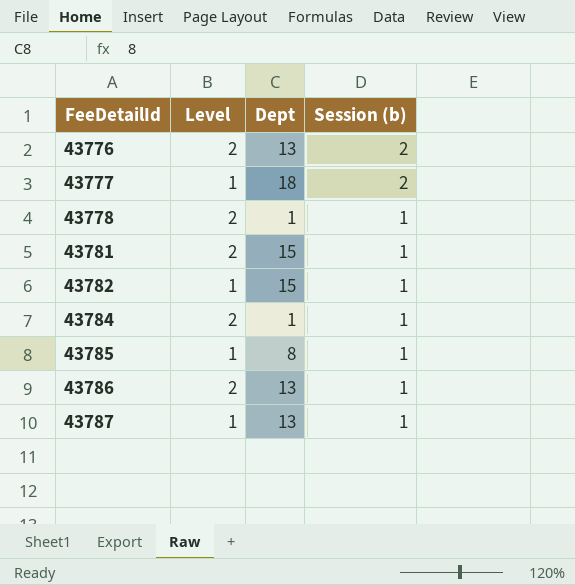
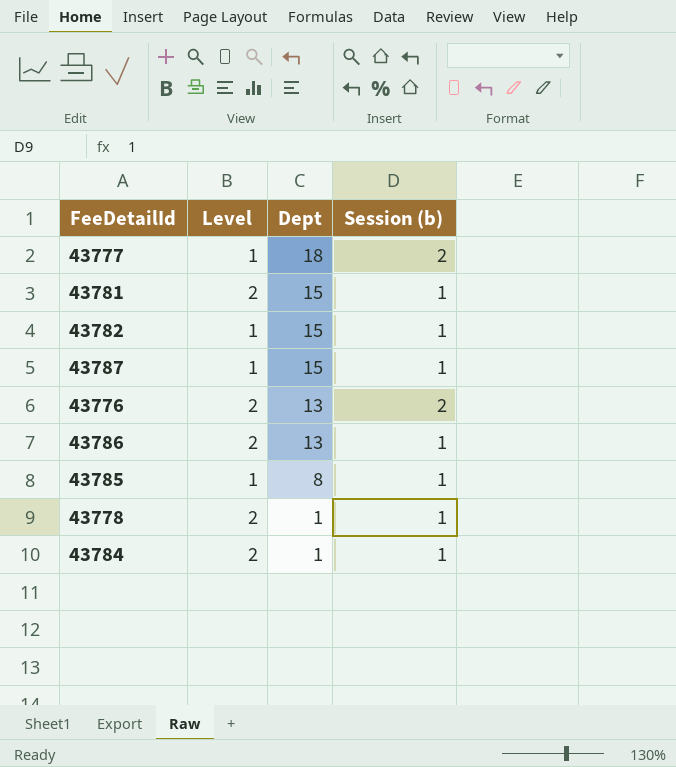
row order: FeeDetailId ascending -> Dept descending
43787 | Dept: 13 -> 15

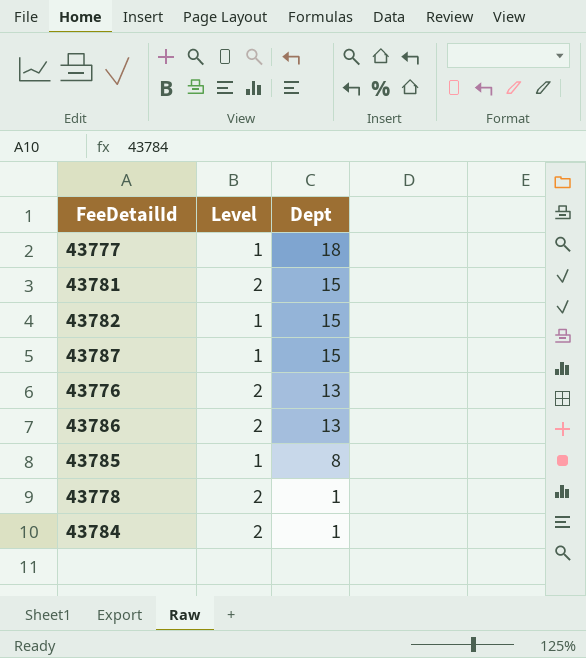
column Session (b) | position: 4 -> none

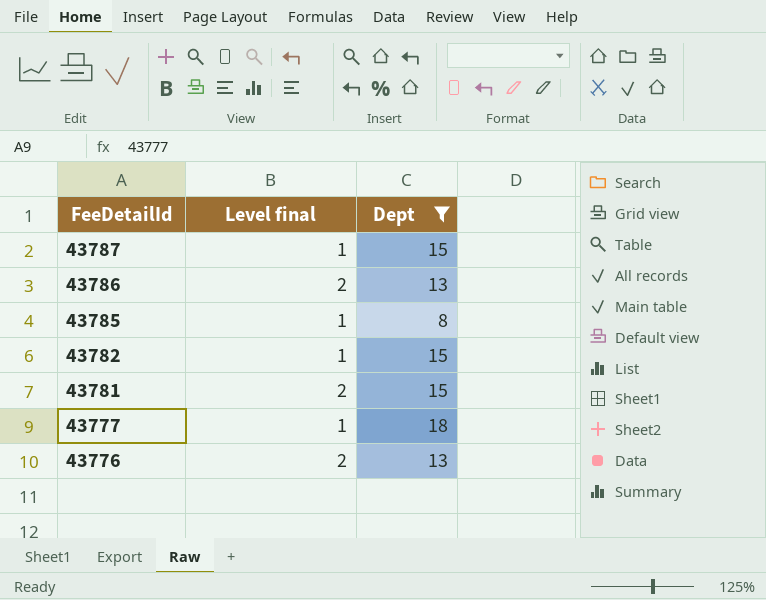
filter: none -> Dept != 1
row order: Dept descending -> FeeDetailId descending
column name: Level -> Level final

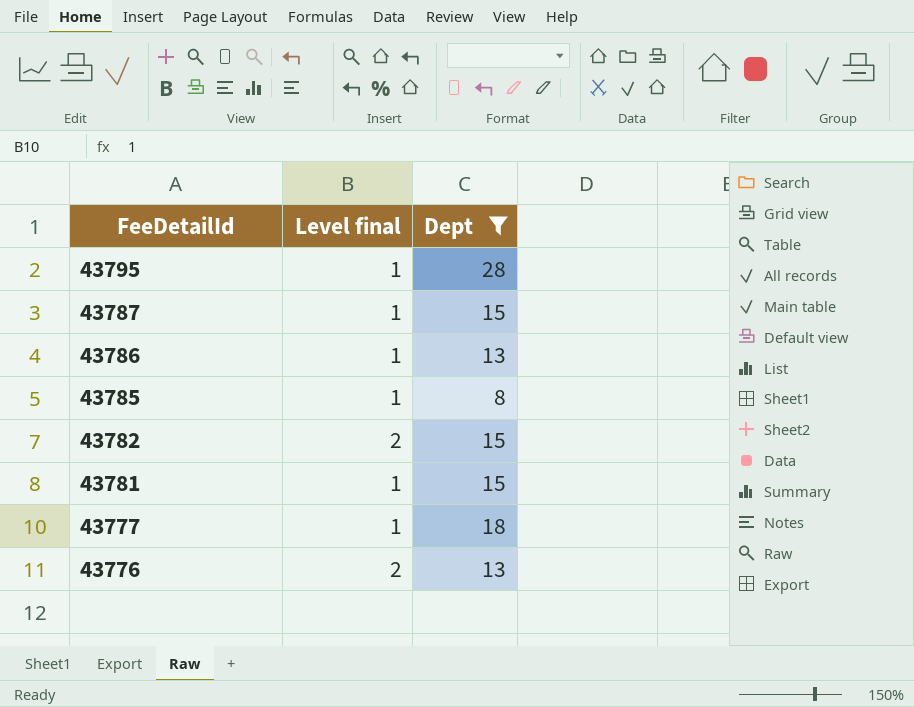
row 43795: none -> 1 | 28
43786 | Level final: 2 -> 1
43782 | Level final: 1 -> 2
43781 | Level final: 2 -> 1

